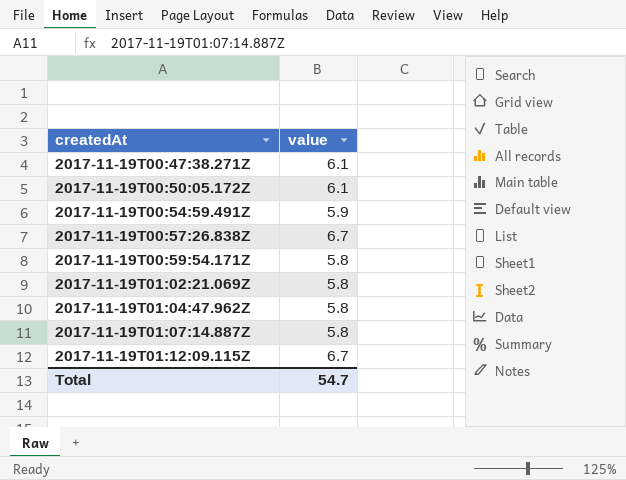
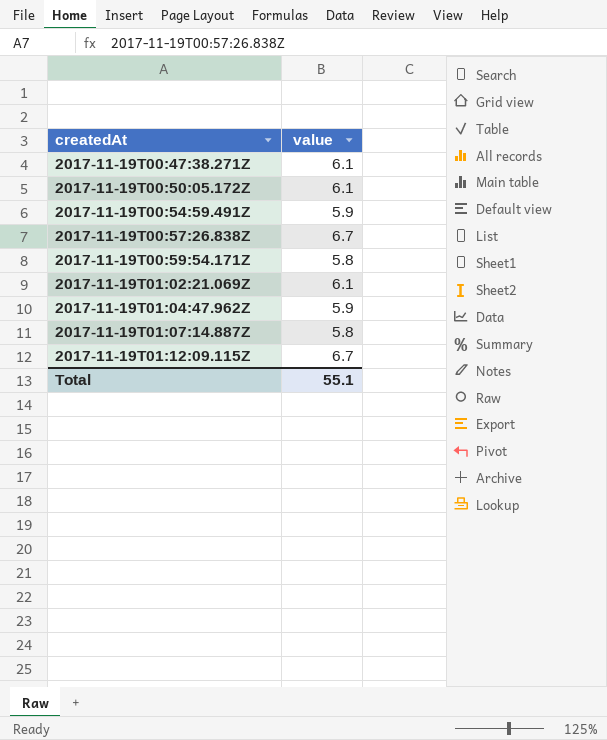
2017-11-19T01:02:21.069Z | value: 5.8 -> 6.1
2017-11-19T01:04:47.962Z | value: 5.8 -> 5.9
Total | value: 54.7 -> 55.1

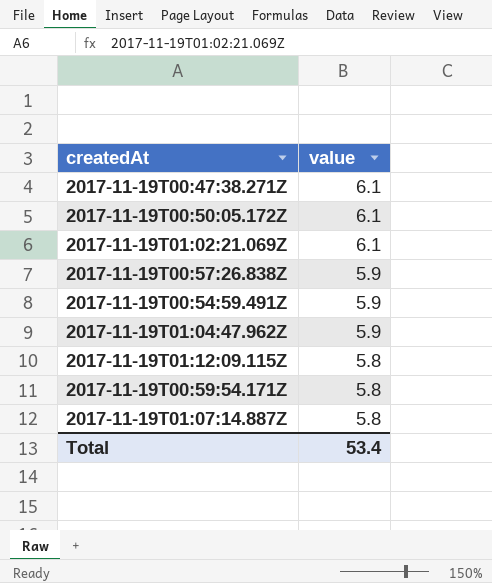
row order: createdAt ascending -> value descending
2017-11-19T00:57:26.838Z | value: 6.7 -> 5.9
2017-11-19T01:12:09.115Z | value: 6.7 -> 5.8
Total | value: 55.1 -> 53.4

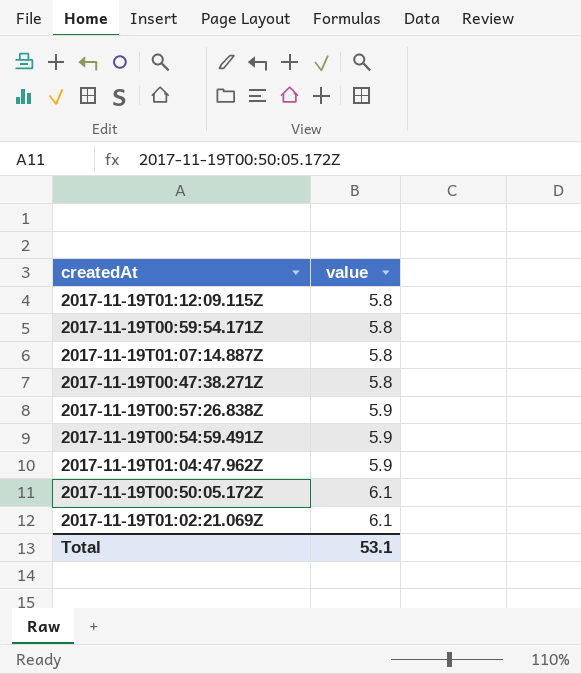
row order: value descending -> value ascending
2017-11-19T00:47:38.271Z | value: 6.1 -> 5.8
Total | value: 53.4 -> 53.1

